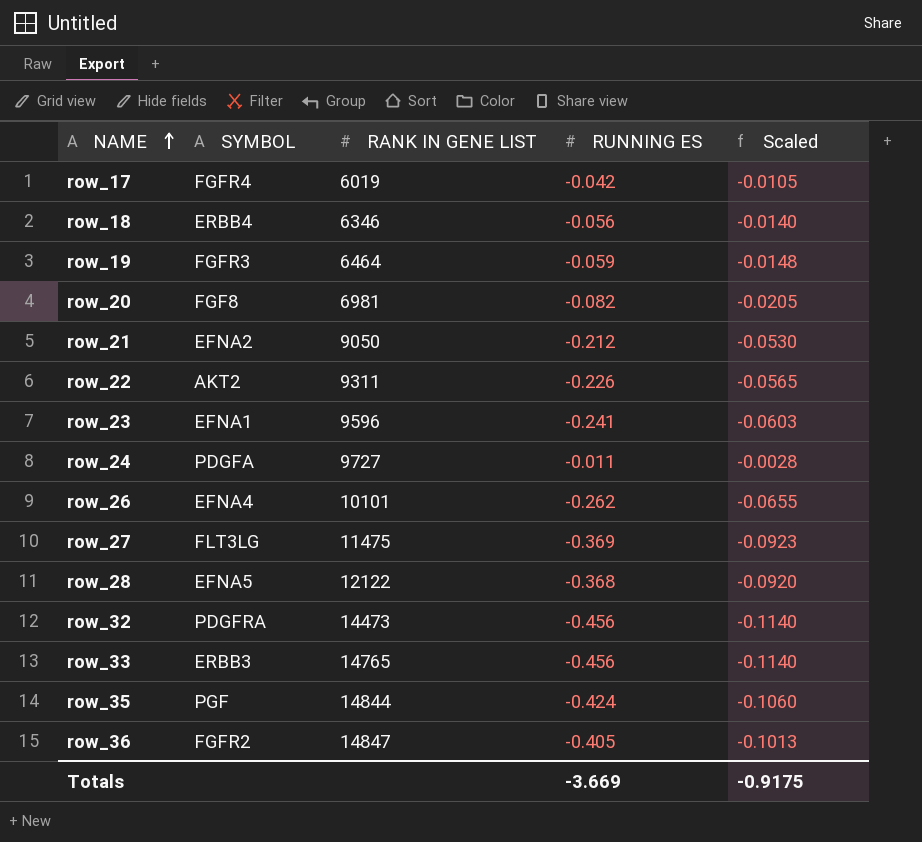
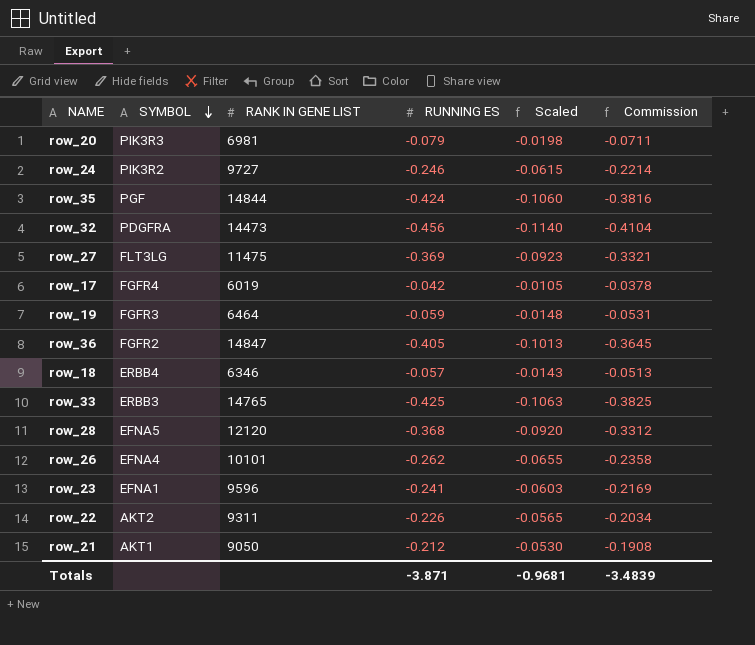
row order: NAME ascending -> SYMBOL descending
column Commission | formula: none -> [RUNNING ES] * 0.9
row_20 | SYMBOL: FGF8 -> PIK3R3
row_20 | RUNNING ES: -0.082 -> -0.079
row_20 | Scaled: -0.0205 -> -0.0198
row_24 | SYMBOL: PDGFA -> PIK3R2
row_24 | RUNNING ES: -0.011 -> -0.246
row_24 | Scaled: -0.0028 -> -0.0615
row_18 | RUNNING ES: -0.056 -> -0.057
row_18 | Scaled: -0.0140 -> -0.0143
row_33 | RUNNING ES: -0.456 -> -0.425
row_33 | Scaled: -0.1140 -> -0.1063
row_28 | RANK IN GENE LIST: 12122 -> 12120
row_21 | SYMBOL: EFNA2 -> AKT1
Totals | RUNNING ES: -3.669 -> -3.871
Totals | Scaled: -0.9175 -> -0.9681

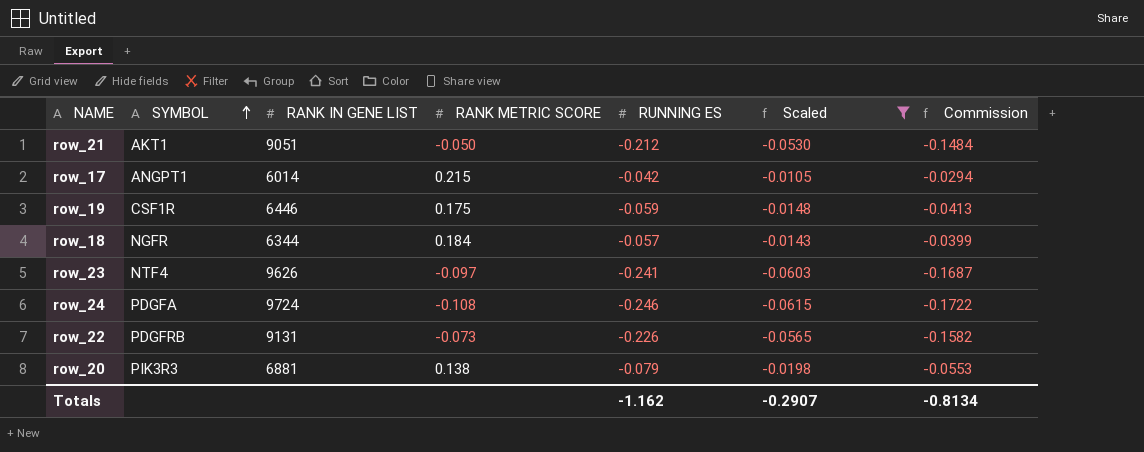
filter: none -> Scaled >= -0.0615
row order: SYMBOL descending -> SYMBOL ascending
column RANK METRIC SCORE | position: none -> 4
column Commission | formula: [RUNNING ES] * 0.9 -> [RUNNING ES] * 0.7
row_21 | RANK IN GENE LIST: 9050 -> 9051
row_17 | SYMBOL: FGFR4 -> ANGPT1
row_17 | RANK IN GENE LIST: 6019 -> 6014
row_19 | SYMBOL: FGFR3 -> CSF1R
row_19 | RANK IN GENE LIST: 6464 -> 6446
row_18 | SYMBOL: ERBB4 -> NGFR
row_18 | RANK IN GENE LIST: 6346 -> 6344
row_23 | SYMBOL: EFNA1 -> NTF4
row_23 | RANK IN GENE LIST: 9596 -> 9626
row_24 | SYMBOL: PIK3R2 -> PDGFA
row_24 | RANK IN GENE LIST: 9727 -> 9724
row_22 | SYMBOL: AKT2 -> PDGFRB
row_22 | RANK IN GENE LIST: 9311 -> 9131
row_20 | RANK IN GENE LIST: 6981 -> 6881
Totals | RUNNING ES: -3.871 -> -1.162
Totals | Scaled: -0.9681 -> -0.2907
Totals | Commission: -3.4839 -> -0.8134

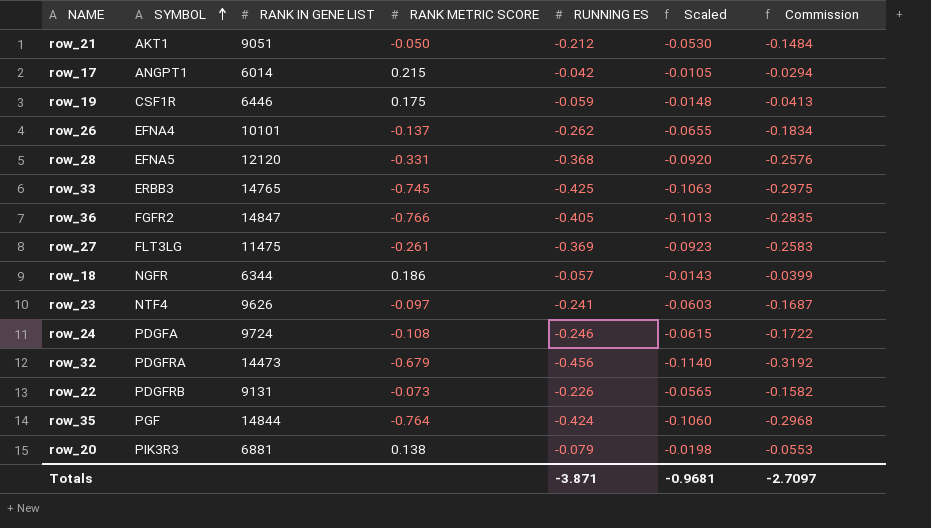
filter: Scaled >= -0.0615 -> none
row_18 | RANK METRIC SCORE: 0.184 -> 0.186
Totals | RUNNING ES: -1.162 -> -3.871
Totals | Scaled: -0.2907 -> -0.9681
Totals | Commission: -0.8134 -> -2.7097

